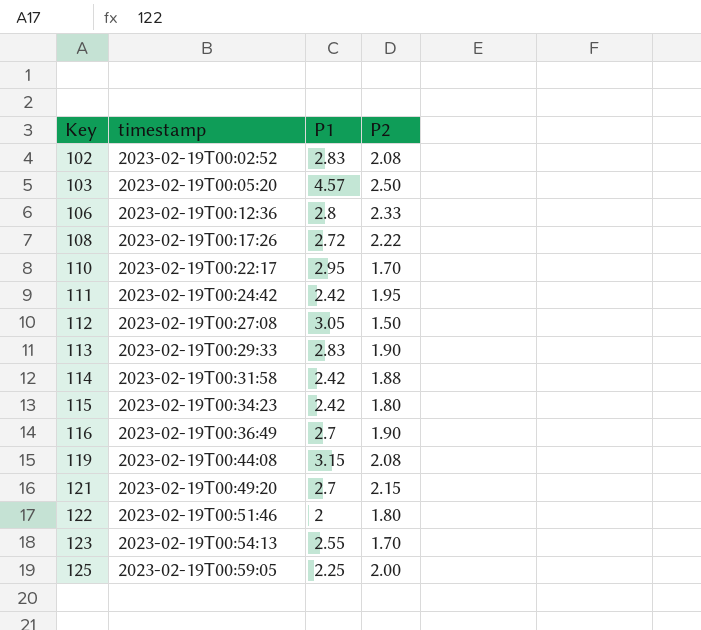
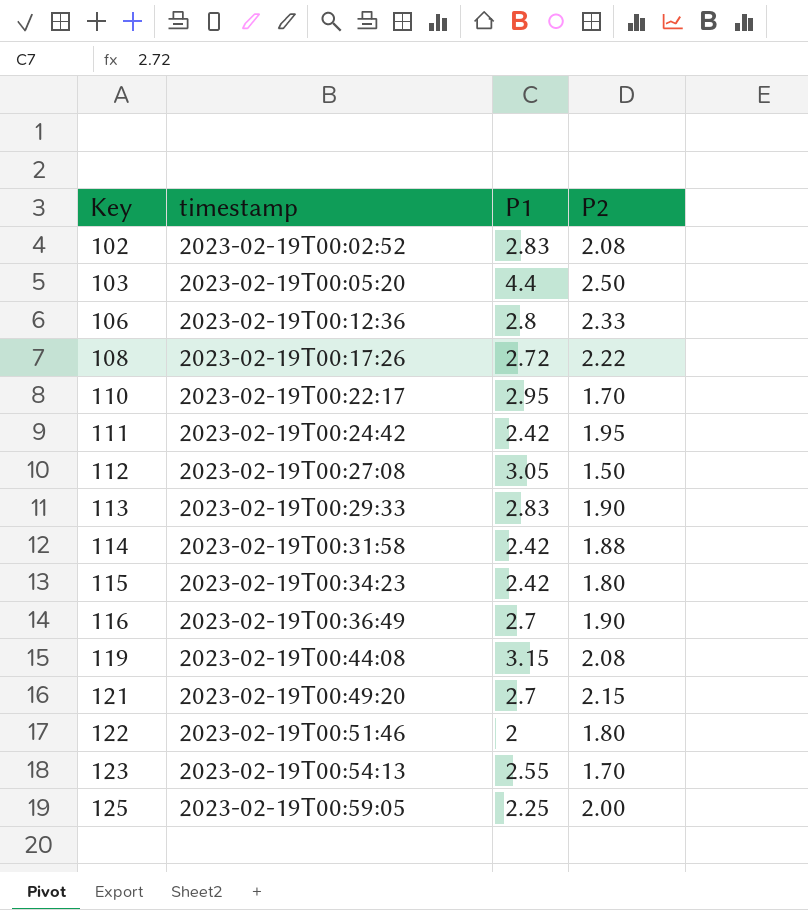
103 | P1: 4.57 -> 4.4

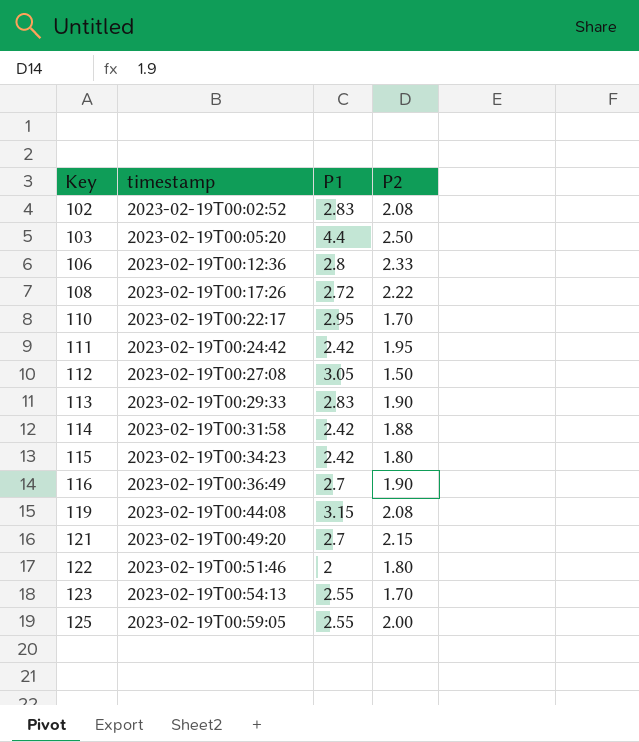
125 | P1: 2.25 -> 2.55

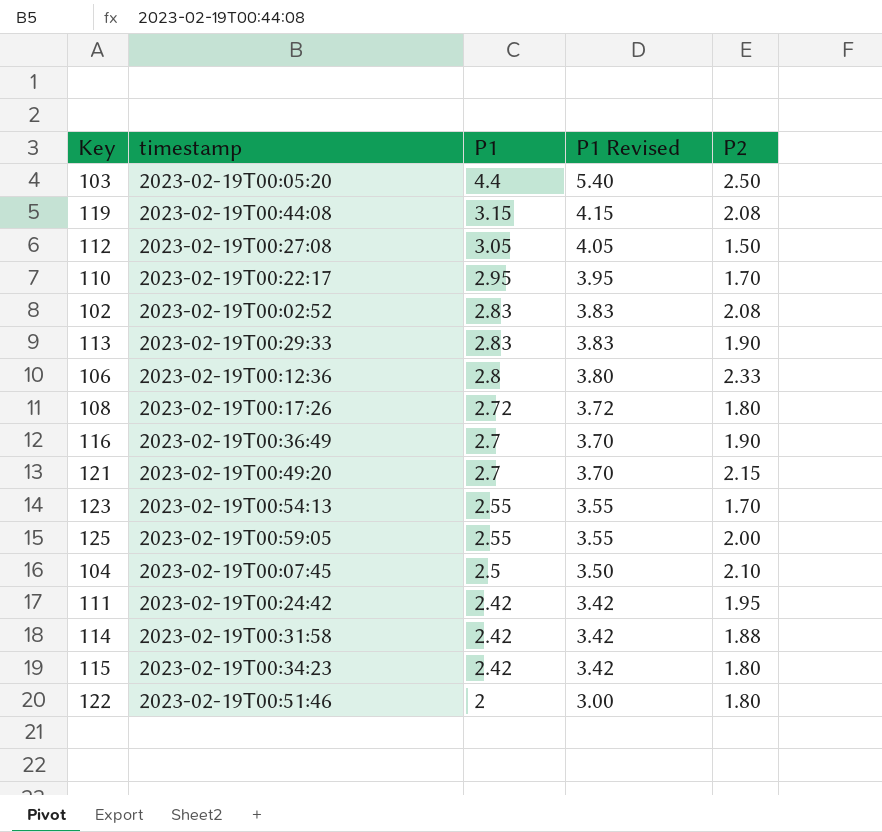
row order: Key ascending -> P1 descending
column P1 Revised | formula: none -> [P1] + 1
108 | P2: 2.22 -> 1.80
row 104: none -> 2023-02-19T00:07:45 | 2.5 | 3.50 | 2.10

